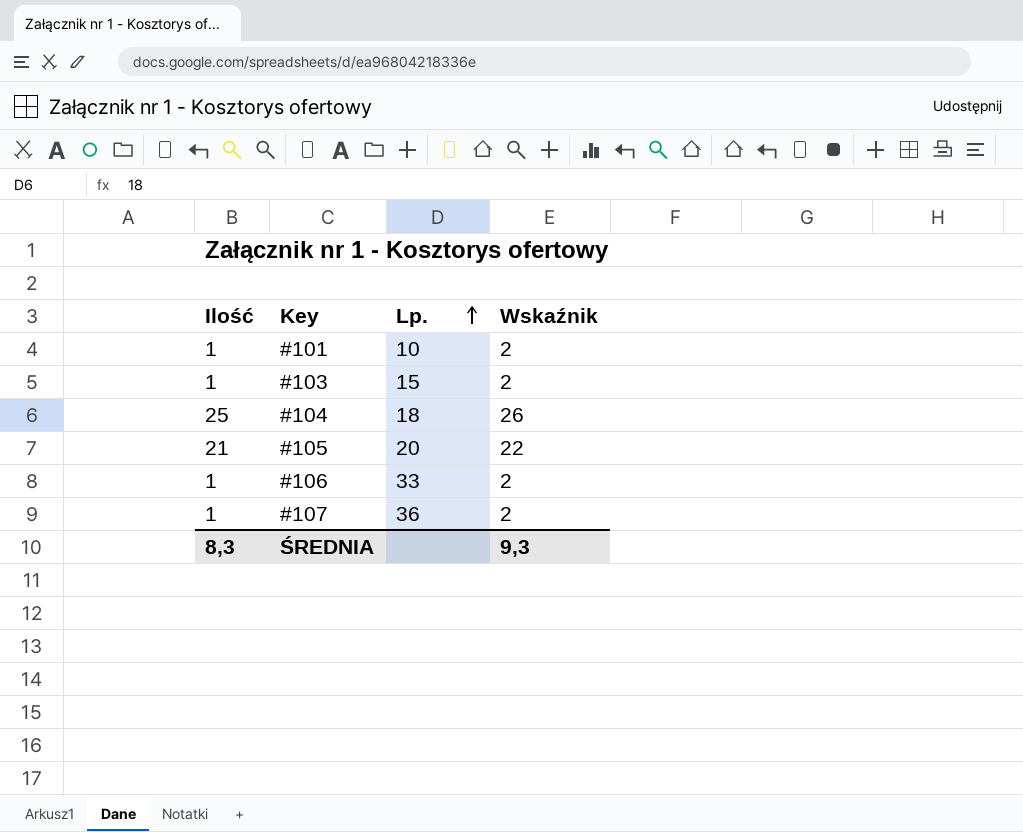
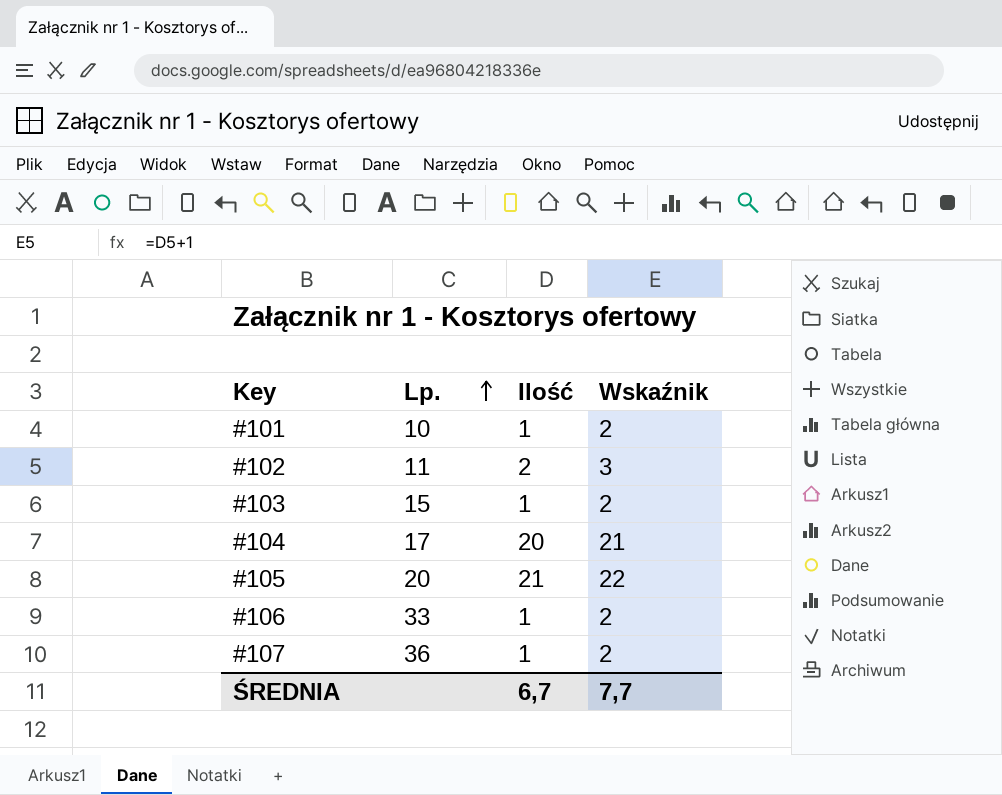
column Ilość | position: 1 -> 3
row #102: none -> 11 | 2 | 3
#104 | Lp.: 18 -> 17
#104 | Ilość: 25 -> 20
#104 | Wskaźnik: 26 -> 21
ŚREDNIA | Ilość: 8,3 -> 6,7
ŚREDNIA | Wskaźnik: 9,3 -> 7,7

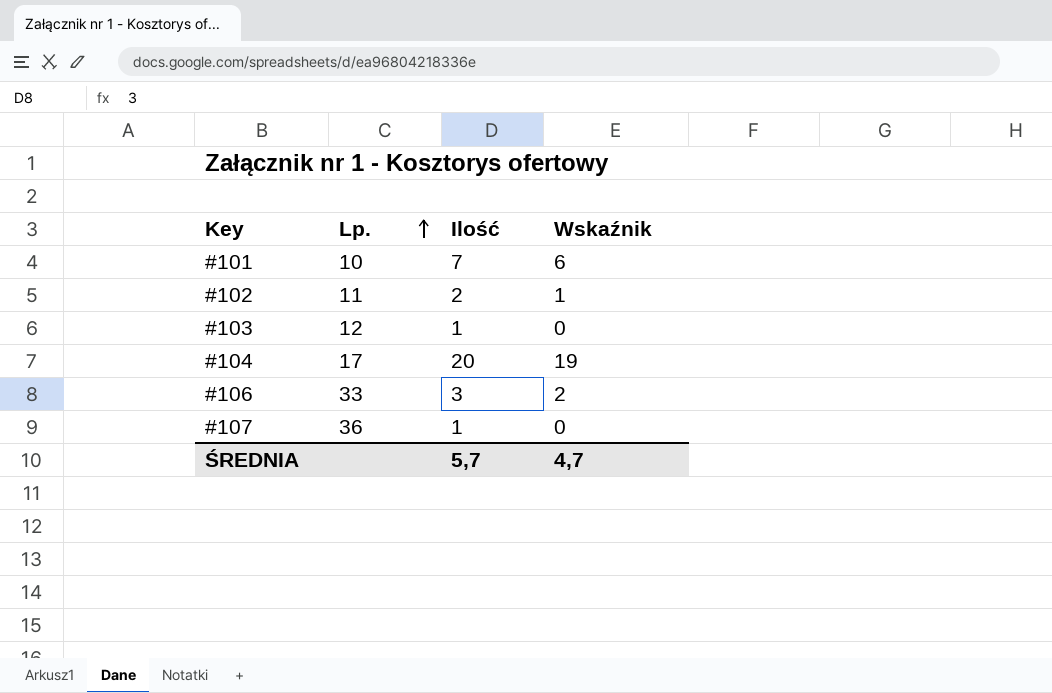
column Wskaźnik | formula: [Ilość] + 1 -> [Ilość] - 1
row #105: 20 | 21 | 22 -> none
#101 | Ilość: 1 -> 7
#103 | Lp.: 15 -> 12
#106 | Ilość: 1 -> 3
ŚREDNIA | Ilość: 6,7 -> 5,7
ŚREDNIA | Wskaźnik: 7,7 -> 4,7

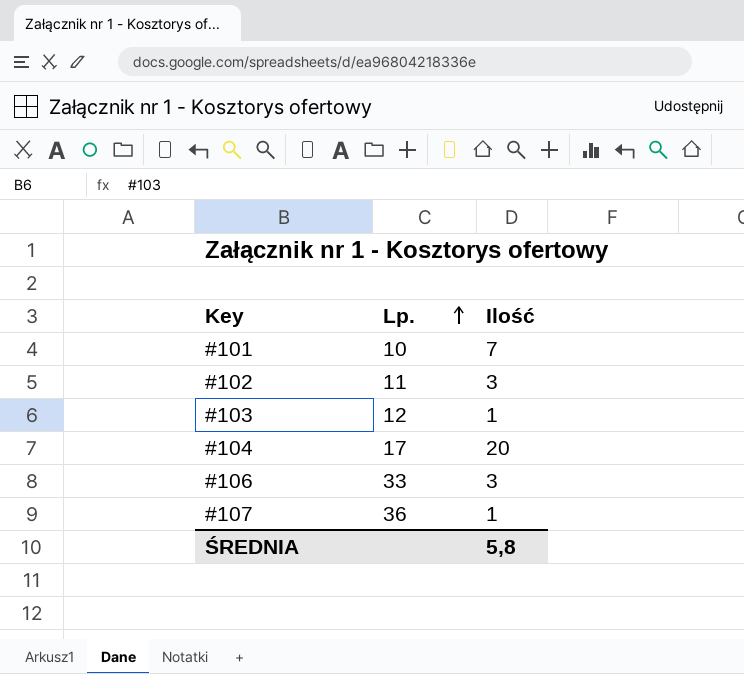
column Wskaźnik | formula: [Ilość] - 1 -> none
#102 | Ilość: 2 -> 3
ŚREDNIA | Ilość: 5,7 -> 5,8

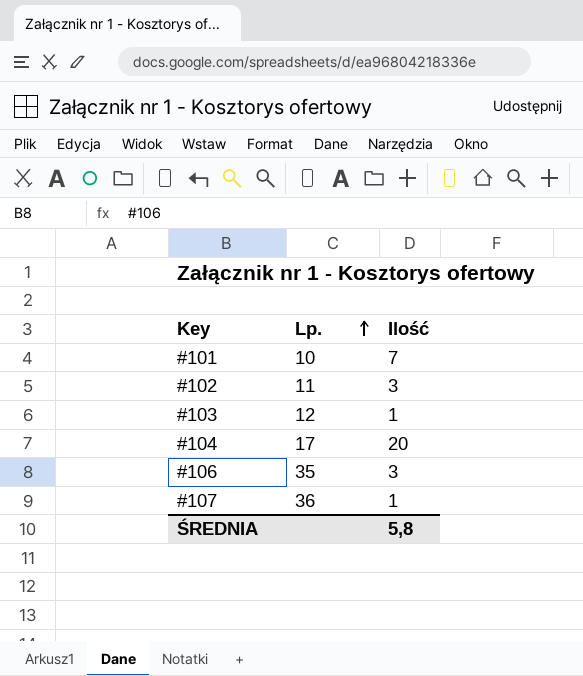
#106 | Lp.: 33 -> 35

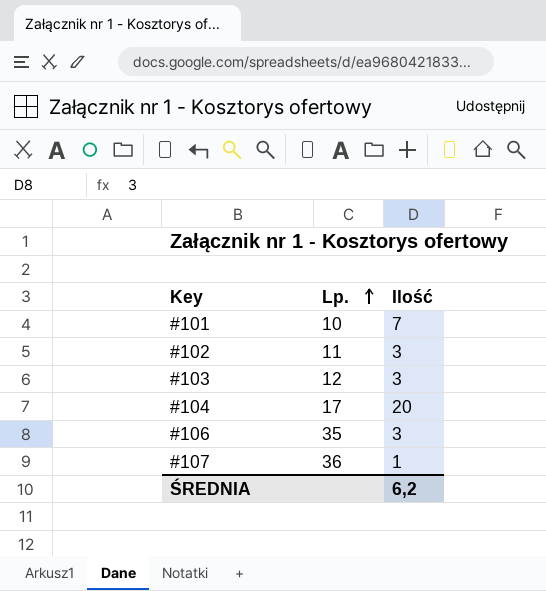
#103 | Ilość: 1 -> 3
ŚREDNIA | Ilość: 5,8 -> 6,2

